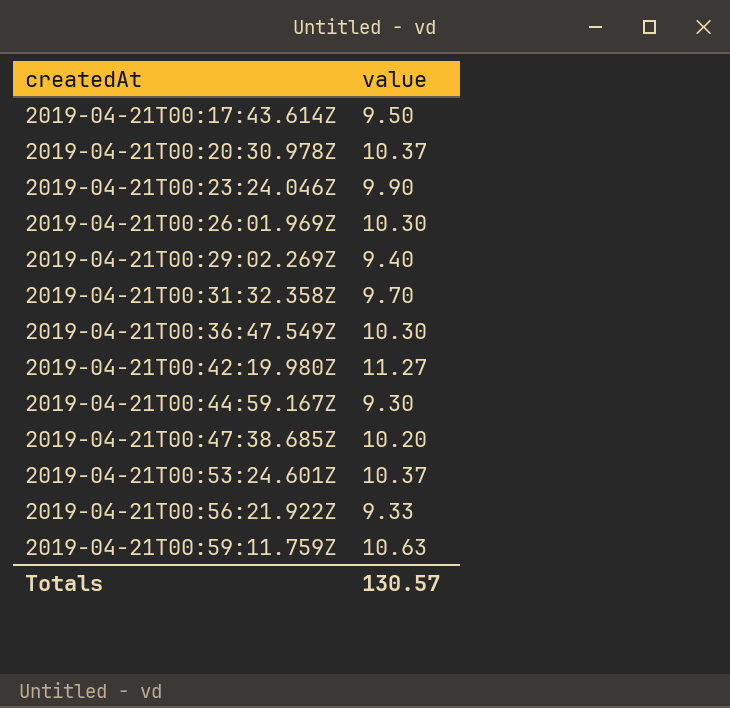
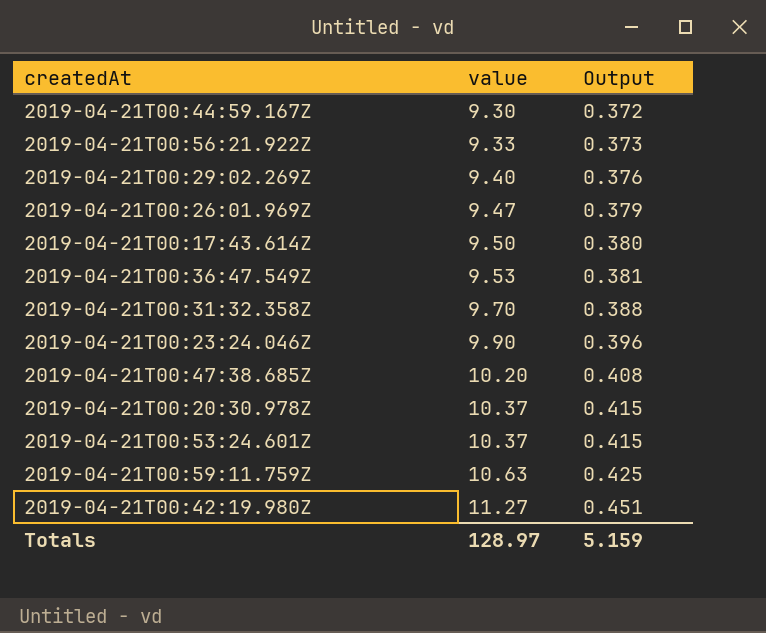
row order: createdAt ascending -> value ascending
column Output | formula: none -> [value] * 0.04
2019-04-21T00:26:01.969Z | value: 10.30 -> 9.47
2019-04-21T00:36:47.549Z | value: 10.30 -> 9.53
Totals | value: 130.57 -> 128.97

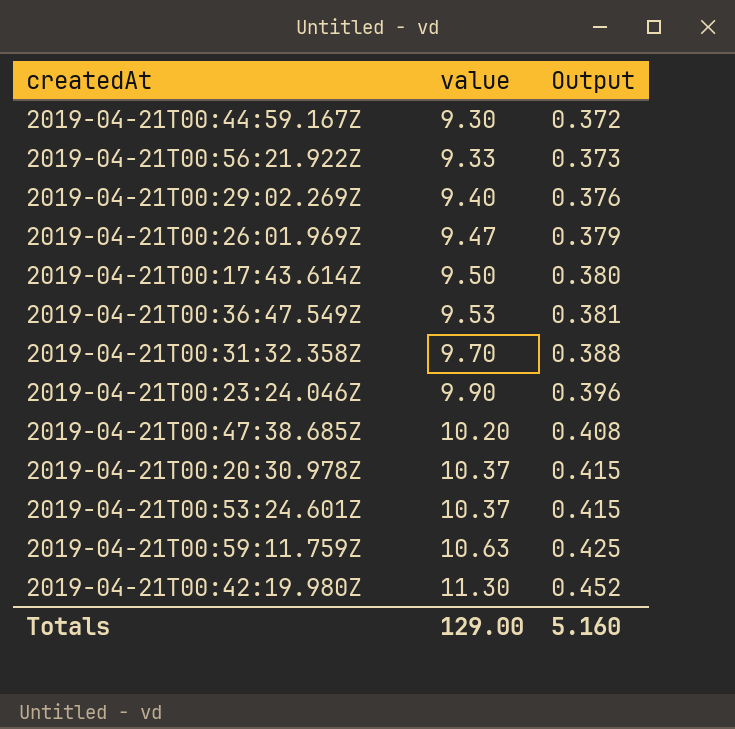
2019-04-21T00:42:19.980Z | value: 11.27 -> 11.30
2019-04-21T00:42:19.980Z | Output: 0.451 -> 0.452
Totals | value: 128.97 -> 129.00
Totals | Output: 5.159 -> 5.160

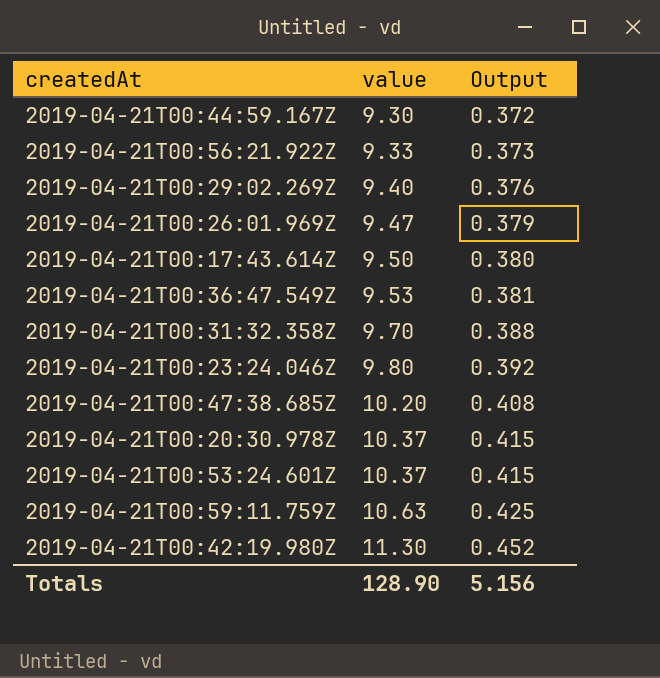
2019-04-21T00:23:24.046Z | value: 9.90 -> 9.80
2019-04-21T00:23:24.046Z | Output: 0.396 -> 0.392
Totals | value: 129.00 -> 128.90
Totals | Output: 5.160 -> 5.156

